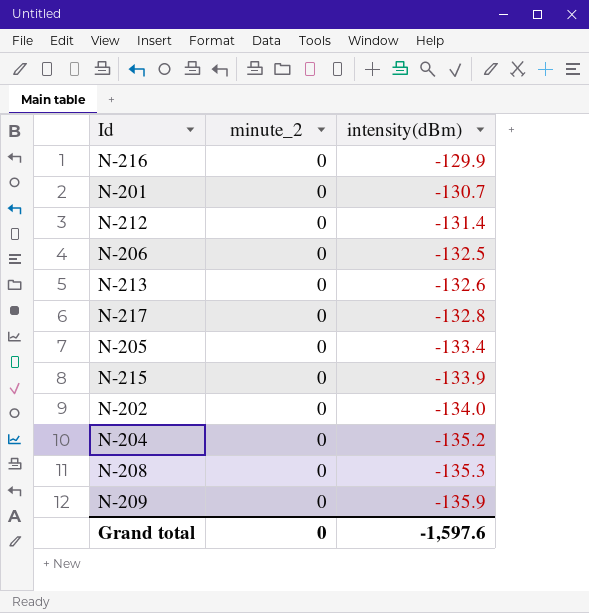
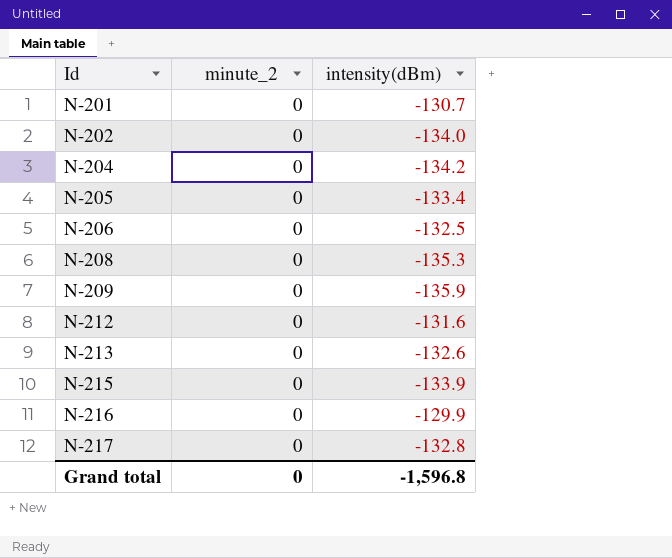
row order: intensity(dBm) descending -> Id ascending
N-204 | intensity(dBm): -135.2 -> -134.2
N-212 | intensity(dBm): -131.4 -> -131.6
Grand total | intensity(dBm): -1,597.6 -> -1,596.8

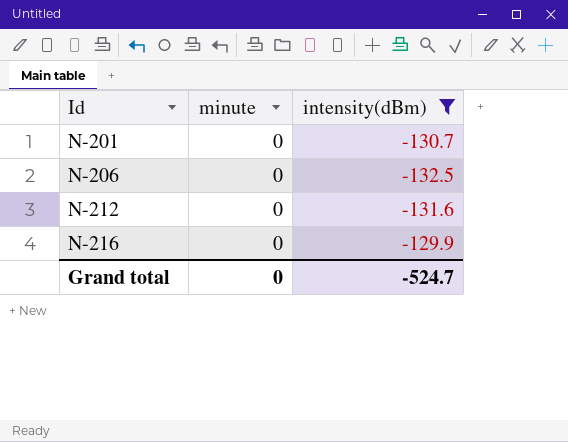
filter: none -> intensity(dBm) >= -132.5
column name: minute_2 -> minute
Grand total | intensity(dBm): -1,596.8 -> -524.7

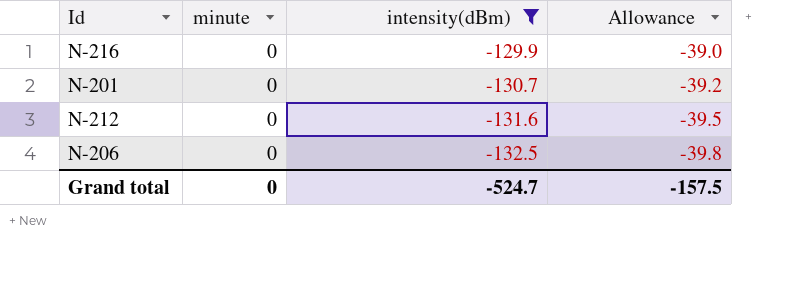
row order: Id ascending -> intensity(dBm) descending
column Allowance | formula: none -> [intensity(dBm)] * 0.3

